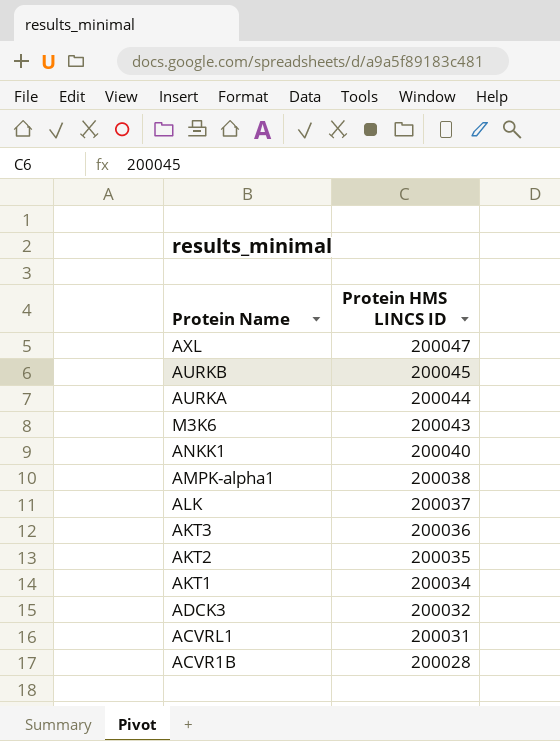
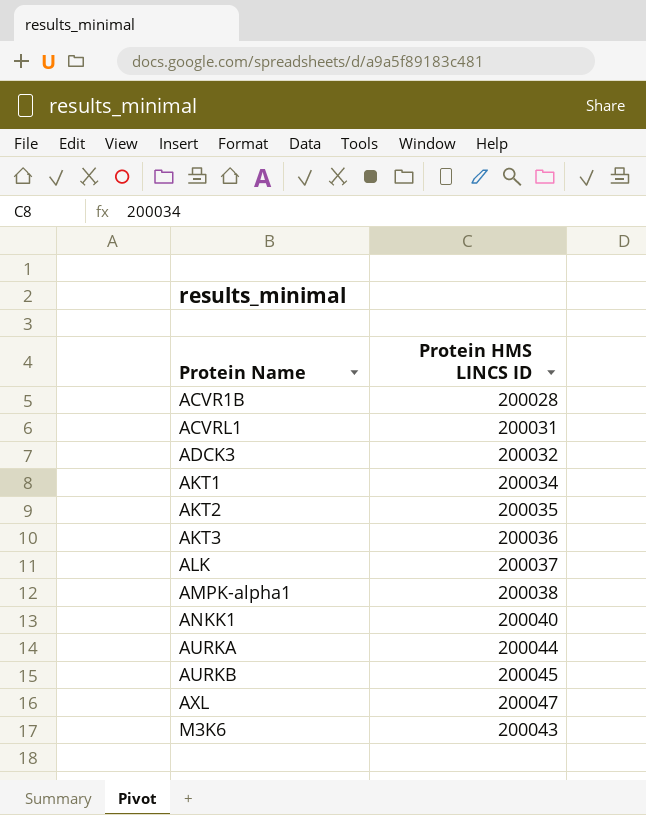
row order: Protein HMS LINCS ID descending -> Protein Name ascending

